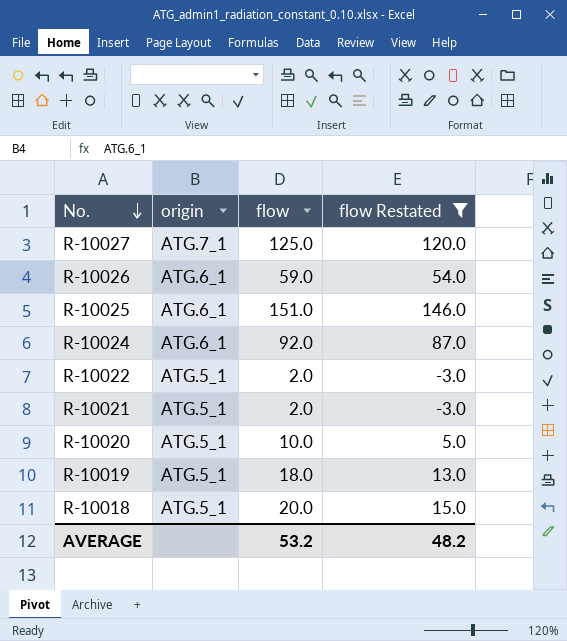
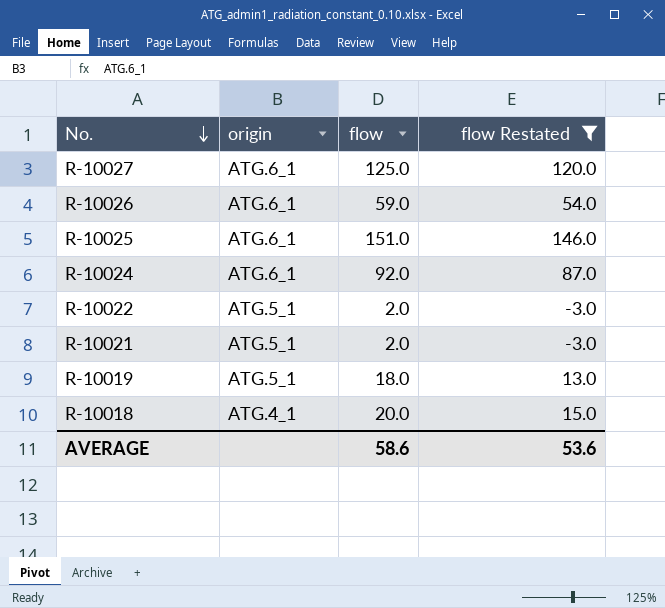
row R-10020: ATG.5_1 | 10.0 | 5.0 -> none
R-10027 | origin: ATG.7_1 -> ATG.6_1
R-10018 | origin: ATG.5_1 -> ATG.4_1
AVERAGE | flow: 53.2 -> 58.6
AVERAGE | flow Restated: 48.2 -> 53.6

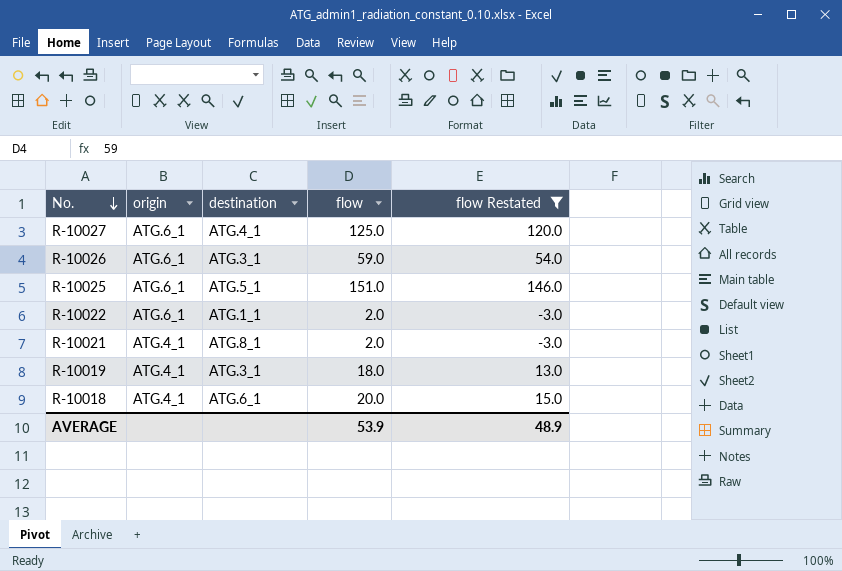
column destination | position: none -> 3
row R-10024: ATG.6_1 | 92.0 | 87.0 -> none
R-10022 | origin: ATG.5_1 -> ATG.6_1
R-10021 | origin: ATG.5_1 -> ATG.4_1
R-10019 | origin: ATG.5_1 -> ATG.4_1
AVERAGE | flow: 58.6 -> 53.9
AVERAGE | flow Restated: 53.6 -> 48.9

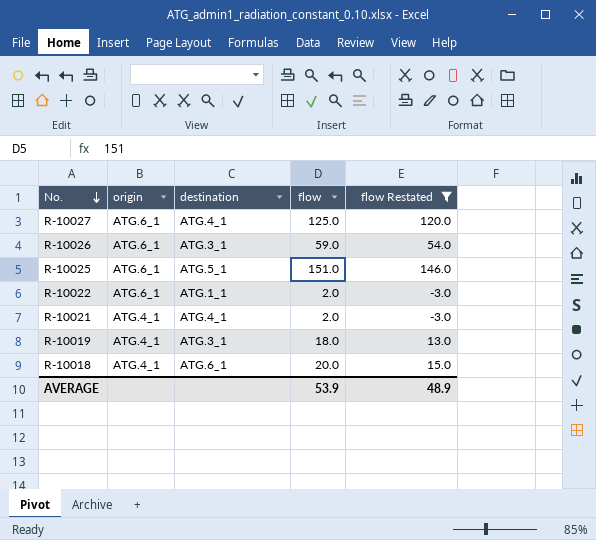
R-10021 | destination: ATG.8_1 -> ATG.4_1

